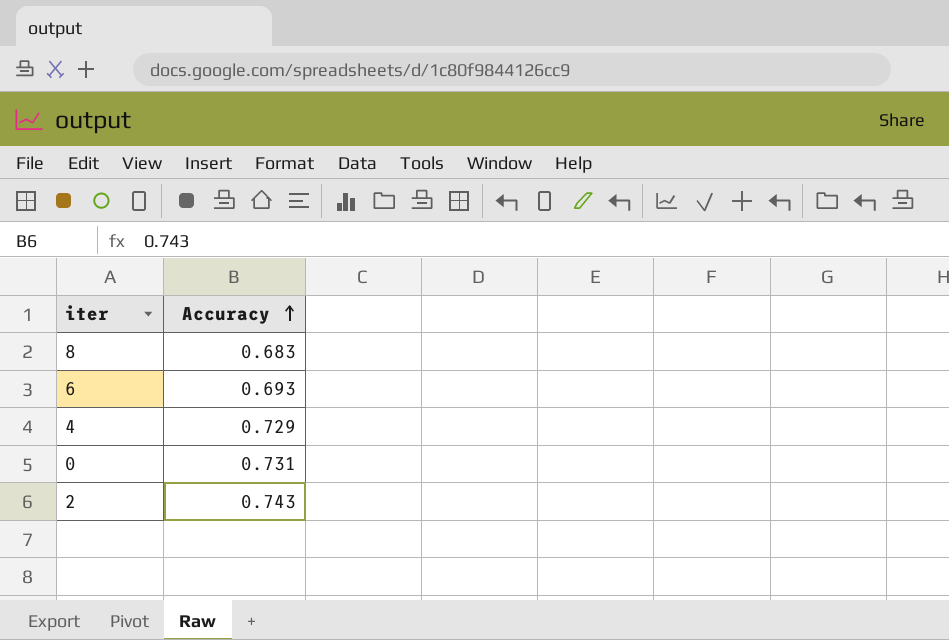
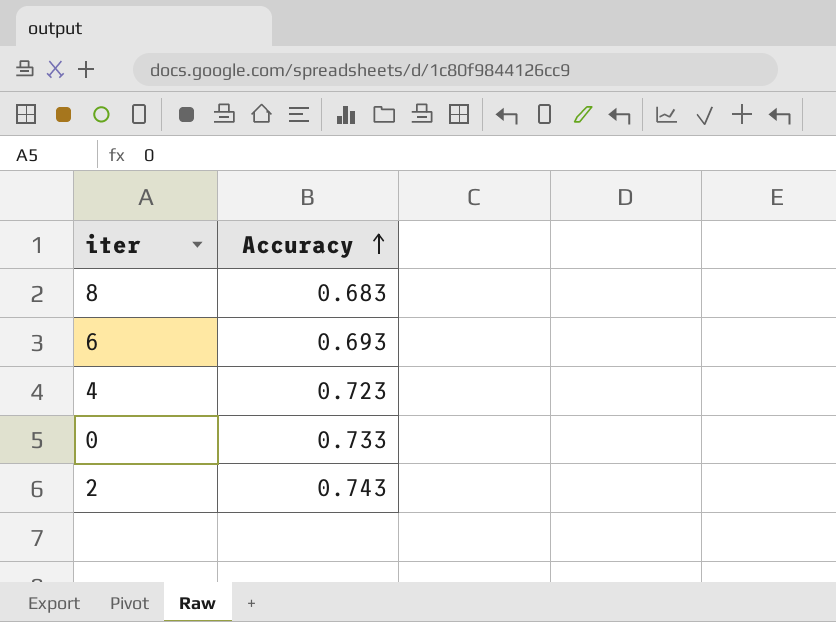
4 | Accuracy: 0.729 -> 0.723
0 | Accuracy: 0.731 -> 0.733

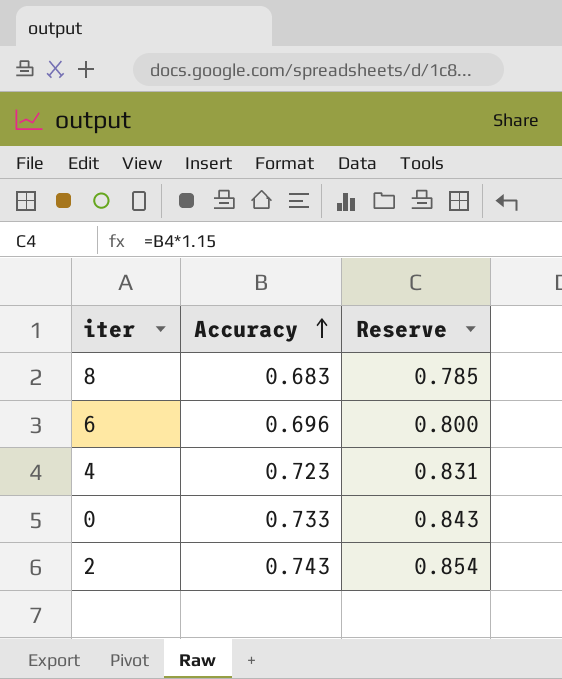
column Reserve | formula: none -> [Accuracy] * 1.15
6 | Accuracy: 0.693 -> 0.696

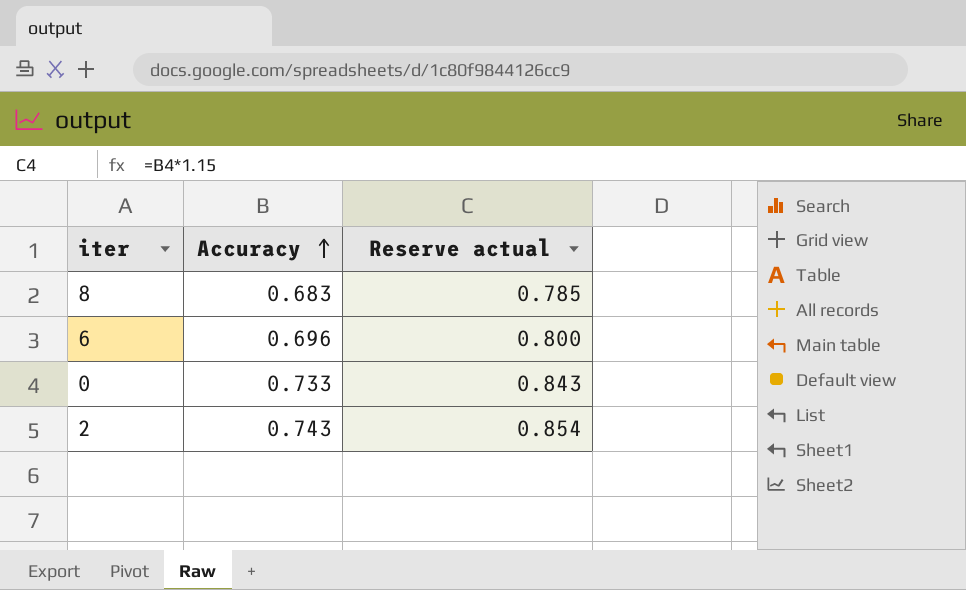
column name: Reserve -> Reserve actual
row 4: 0.723 | 0.831 -> none

